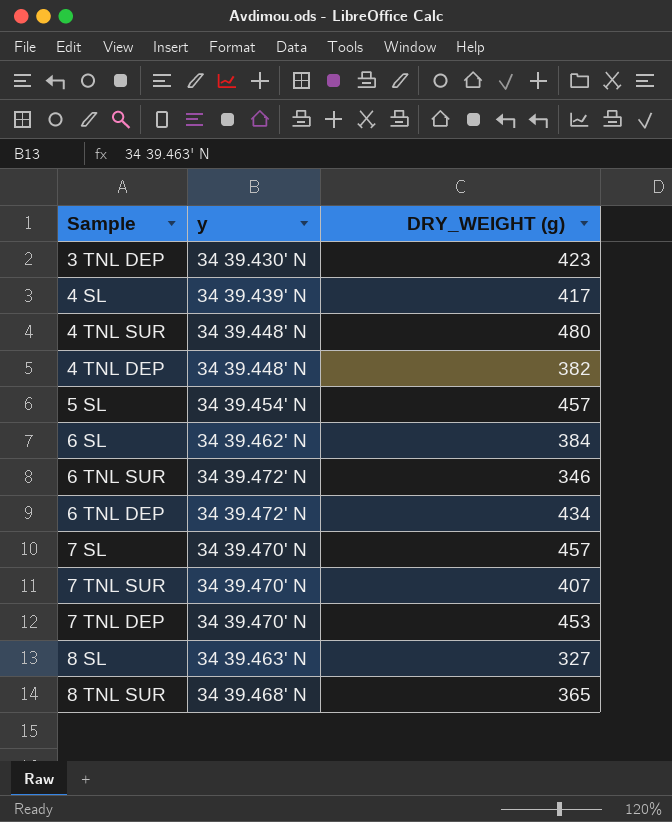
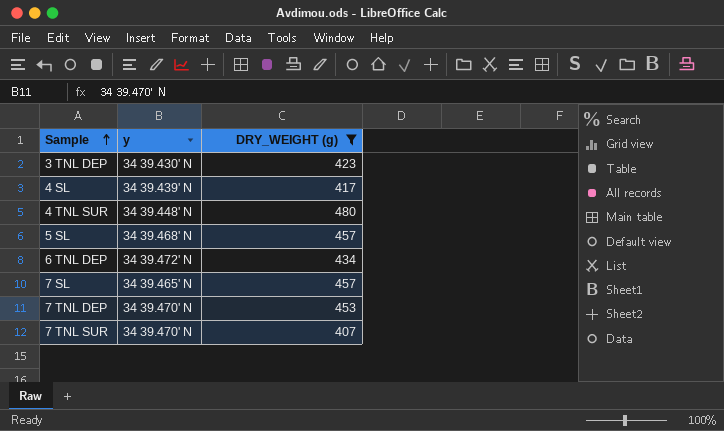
filter: none -> DRY_WEIGHT (g) >= 407
row order: none -> Sample ascending
5 SL | y: 34 39.454' N -> 34 39.468' N
7 SL | y: 34 39.470' N -> 34 39.465' N

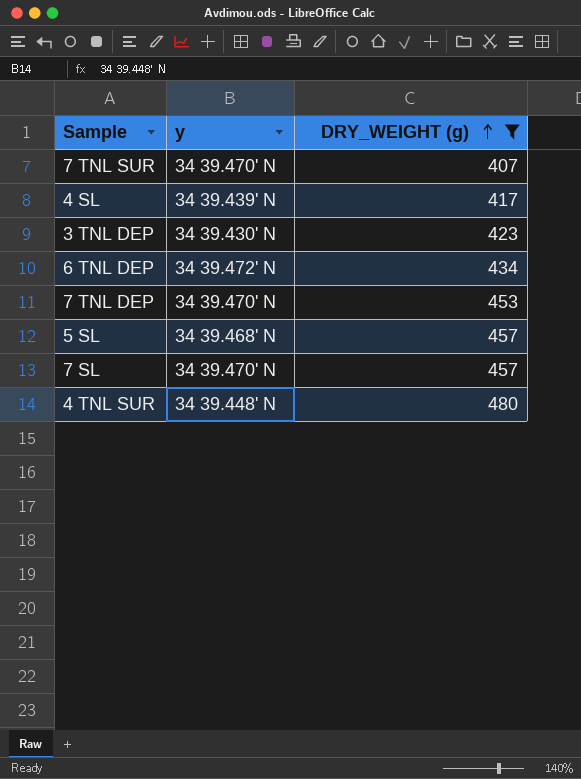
row order: Sample ascending -> DRY_WEIGHT (g) ascending
7 SL | y: 34 39.465' N -> 34 39.470' N

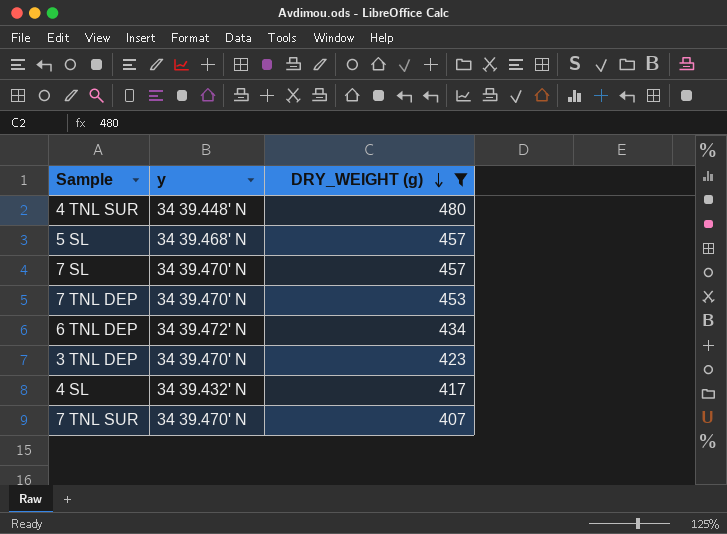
row order: DRY_WEIGHT (g) ascending -> DRY_WEIGHT (g) descending
3 TNL DEP | y: 34 39.430' N -> 34 39.470' N
4 SL | y: 34 39.439' N -> 34 39.432' N

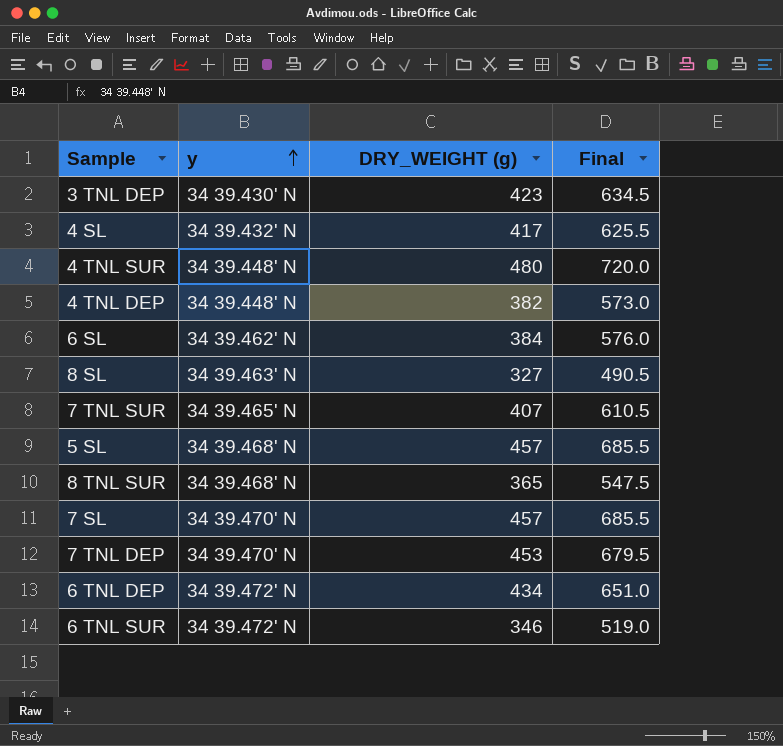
filter: DRY_WEIGHT (g) >= 407 -> none
row order: DRY_WEIGHT (g) descending -> y ascending
column Final | formula: none -> [DRY_WEIGHT (g)] * 1.5
3 TNL DEP | y: 34 39.470' N -> 34 39.430' N
7 TNL SUR | y: 34 39.470' N -> 34 39.465' N

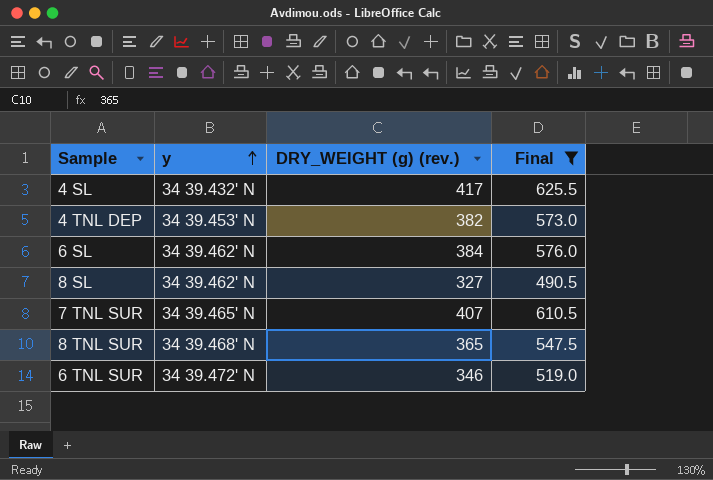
filter: none -> Final <= 625.5
column name: DRY_WEIGHT (g) -> DRY_WEIGHT (g) (rev.)
4 TNL DEP | y: 34 39.448' N -> 34 39.453' N
8 SL | y: 34 39.463' N -> 34 39.462' N

